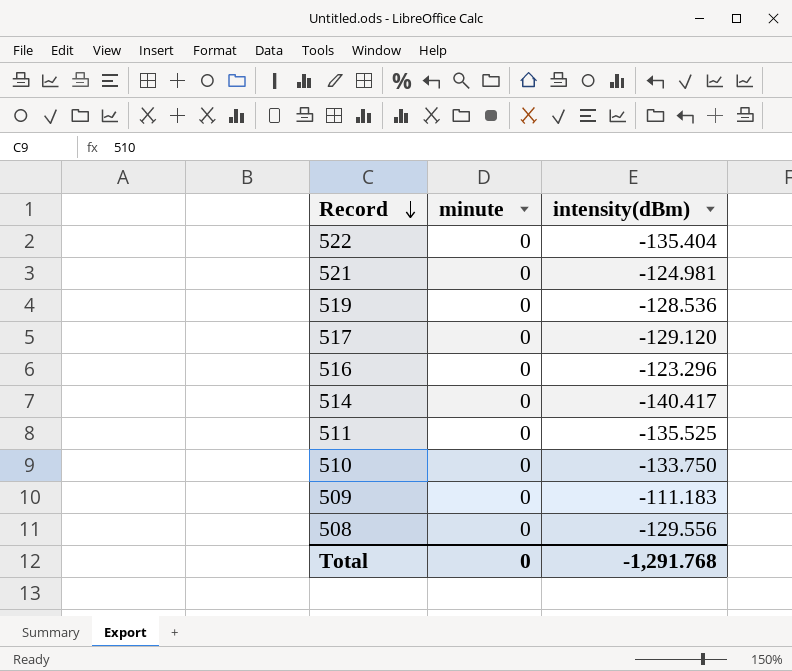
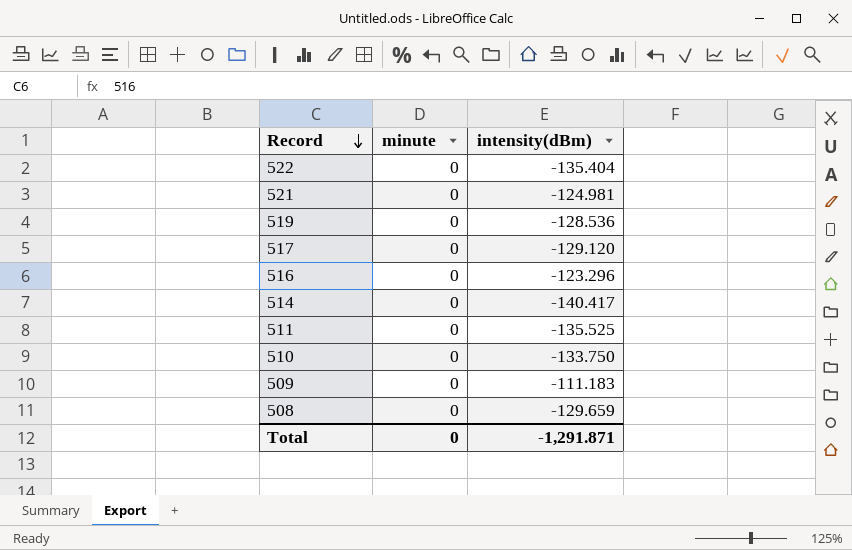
508 | intensity(dBm): -129.556 -> -129.659
Total | intensity(dBm): -1,291.768 -> -1,291.871

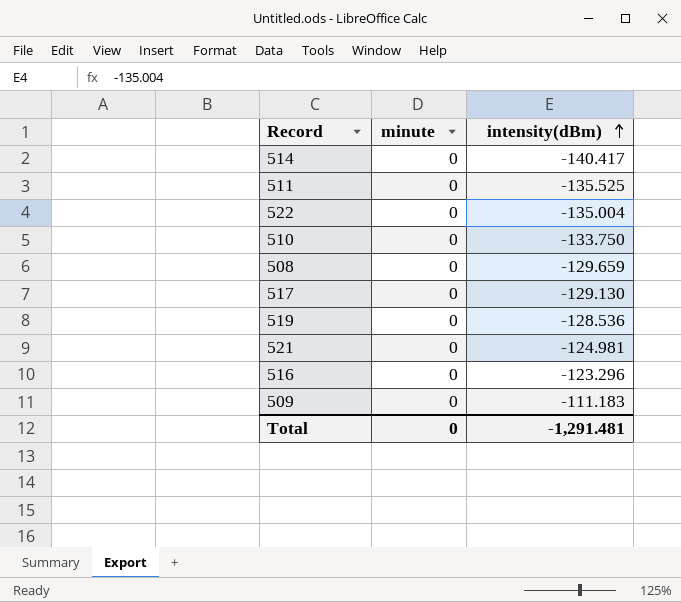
row order: Record descending -> intensity(dBm) ascending
522 | intensity(dBm): -135.404 -> -135.004
517 | intensity(dBm): -129.120 -> -129.130
Total | intensity(dBm): -1,291.871 -> -1,291.481

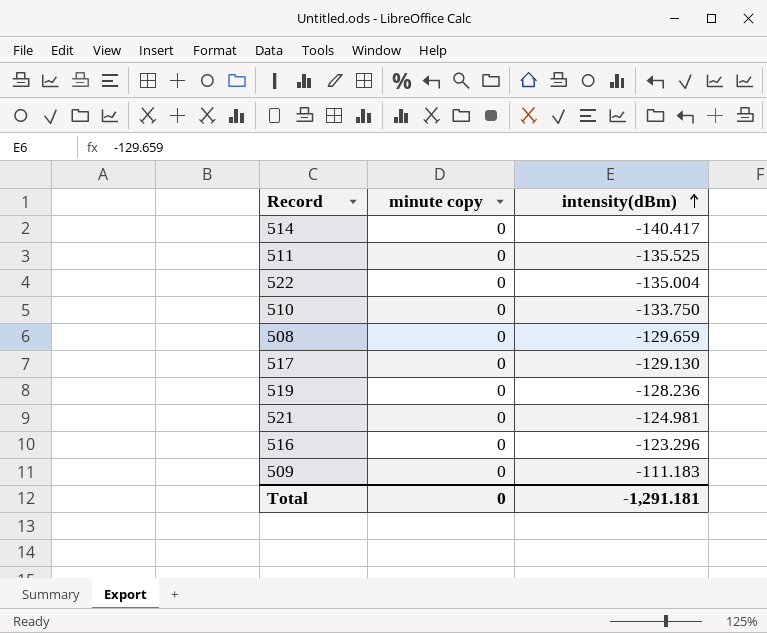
column name: minute -> minute copy
519 | intensity(dBm): -128.536 -> -128.236
Total | intensity(dBm): -1,291.481 -> -1,291.181

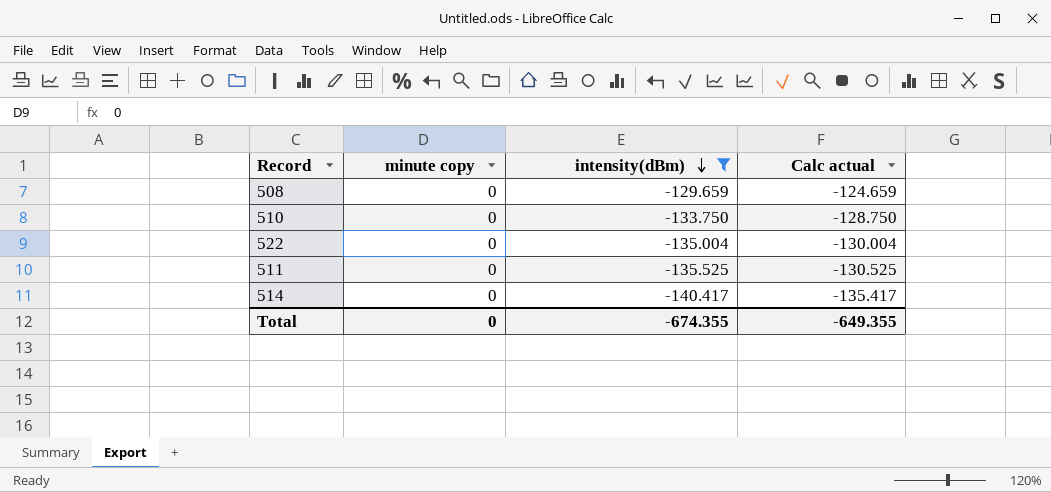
filter: none -> intensity(dBm) <= -129.659
row order: intensity(dBm) ascending -> intensity(dBm) descending
column Calc actual | formula: none -> [intensity(dBm)] + 5
Total | intensity(dBm): -1,291.181 -> -674.355

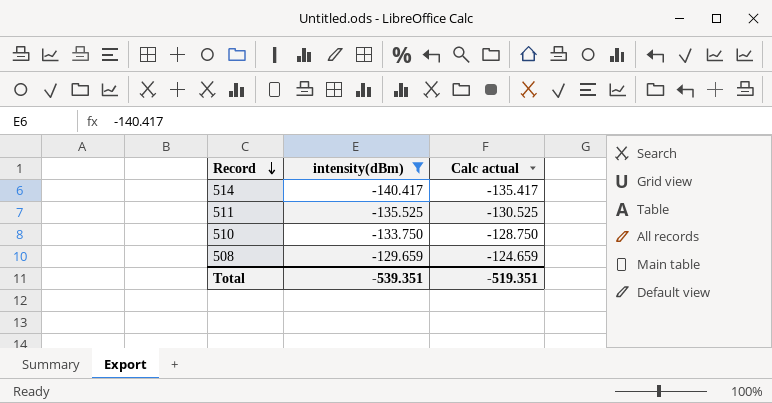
row order: intensity(dBm) descending -> Record descending
column minute copy | position: 2 -> none
row 522: 0 | -135.004 | -130.004 -> none
Total | intensity(dBm): -674.355 -> -539.351
Total | Calc actual: -649.355 -> -519.351

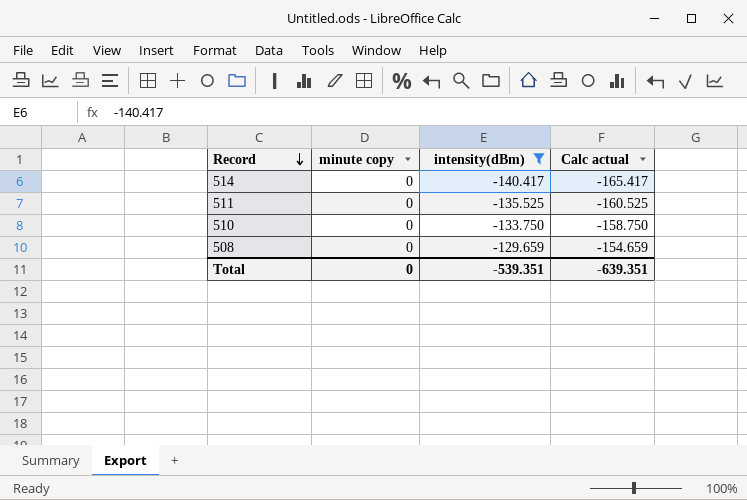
column minute copy | position: none -> 2
column Calc actual | formula: [intensity(dBm)] + 5 -> [intensity(dBm)] - 25
Total | Calc actual: -519.351 -> -639.351

